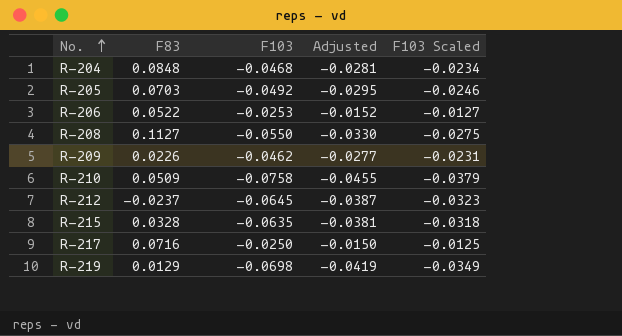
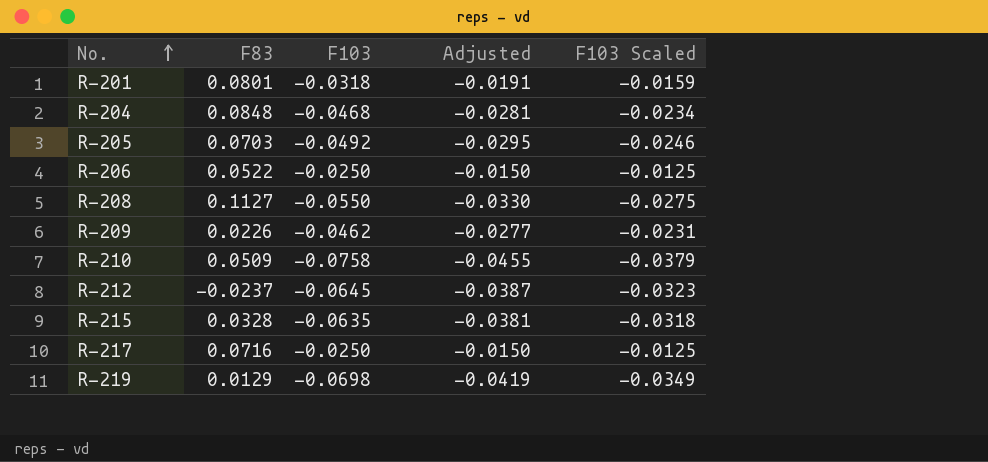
row R-201: none -> 0.0801 | -0.0318 | -0.0191 | -0.0159
R-206 | F103: -0.0253 -> -0.0250
R-206 | Adjusted: -0.0152 -> -0.0150
R-206 | F103 Scaled: -0.0127 -> -0.0125

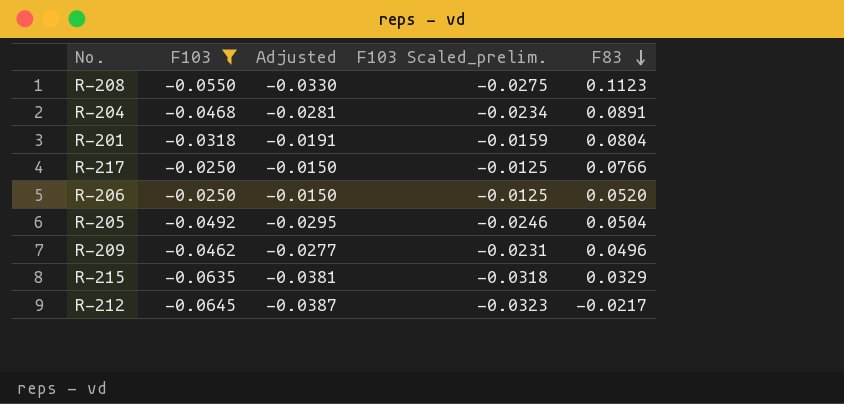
filter: none -> F103 >= -0.0645
row order: No. ascending -> F83 descending
column name: F103 Scaled -> F103 Scaled_prelim.
column F83 | position: 2 -> 5
R-208 | F83: 0.1127 -> 0.1123
R-204 | F83: 0.0848 -> 0.0891
R-201 | F83: 0.0801 -> 0.0804
R-217 | F83: 0.0716 -> 0.0766
R-206 | F83: 0.0522 -> 0.0520
R-205 | F83: 0.0703 -> 0.0504
R-209 | F83: 0.0226 -> 0.0496
R-215 | F83: 0.0328 -> 0.0329
R-212 | F83: -0.0237 -> -0.0217

